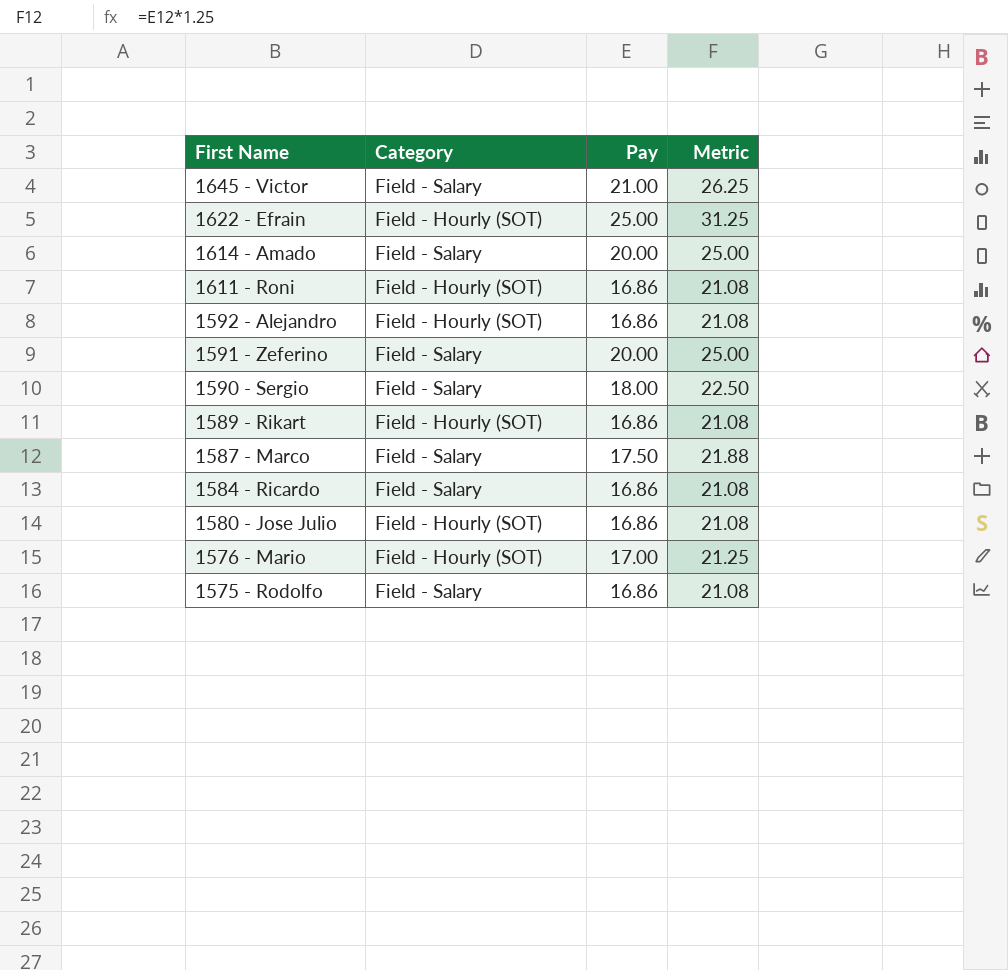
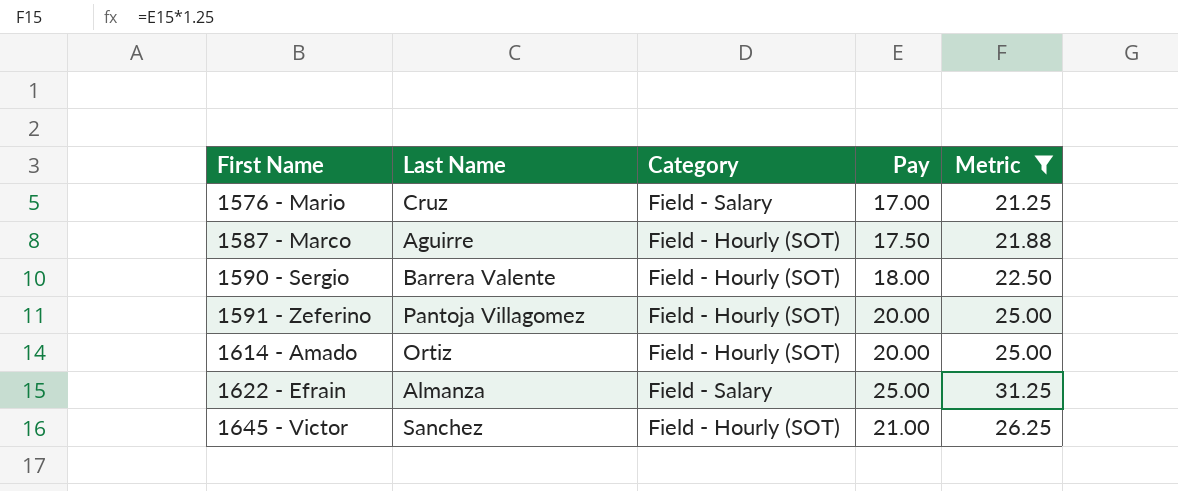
filter: none -> Metric != 21.08
row order: First Name descending -> First Name ascending
column Last Name | position: none -> 2
1576 - Mario | Category: Field - Hourly (SOT) -> Field - Salary
1587 - Marco | Category: Field - Salary -> Field - Hourly (SOT)
1590 - Sergio | Category: Field - Salary -> Field - Hourly (SOT)
1591 - Zeferino | Category: Field - Salary -> Field - Hourly (SOT)
1614 - Amado | Category: Field - Salary -> Field - Hourly (SOT)
1622 - Efrain | Category: Field - Hourly (SOT) -> Field - Salary
1645 - Victor | Category: Field - Salary -> Field - Hourly (SOT)

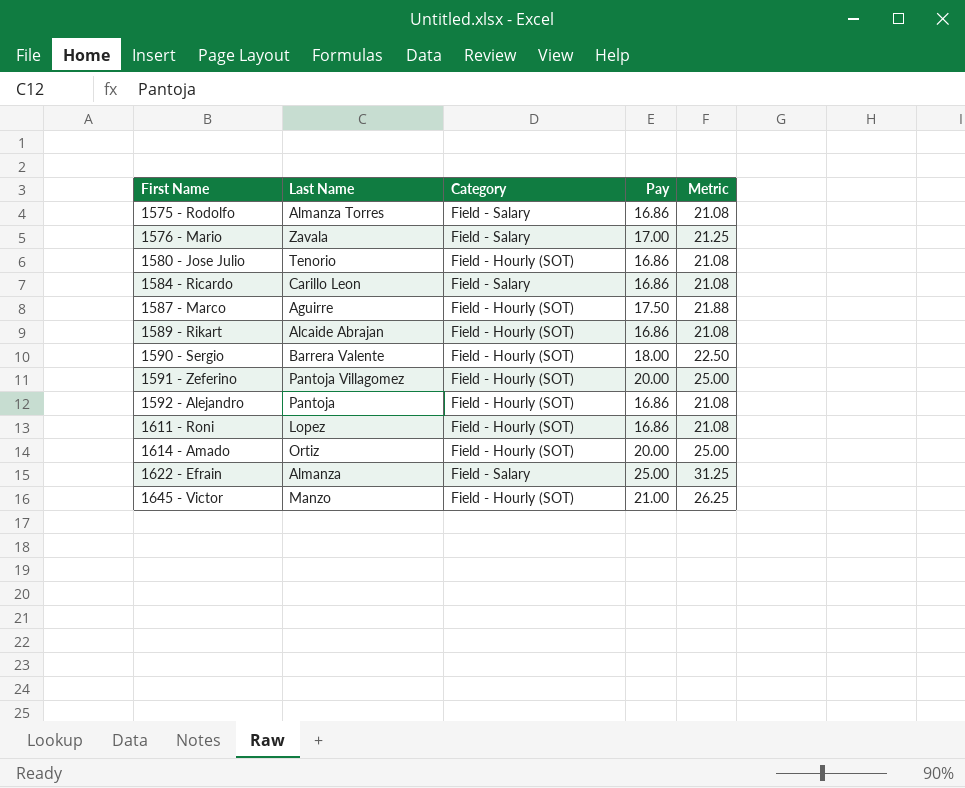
filter: Metric != 21.08 -> none
1576 - Mario | Last Name: Cruz -> Zavala
1645 - Victor | Last Name: Sanchez -> Manzo

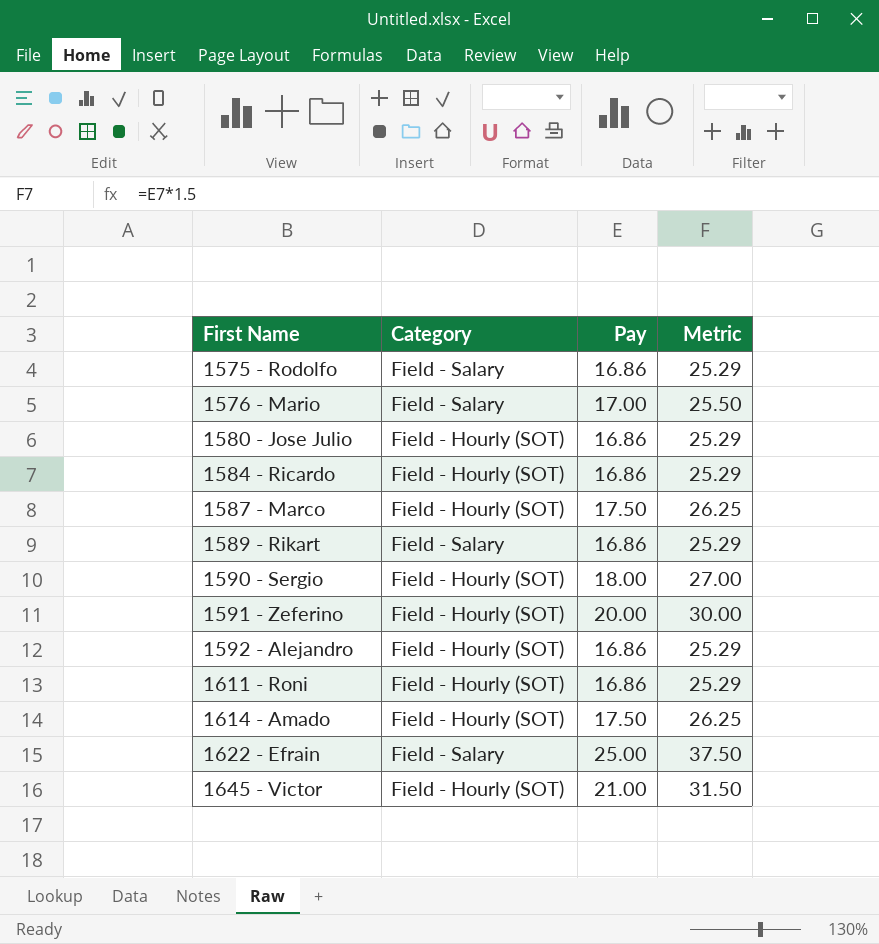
column Last Name | position: 2 -> none
column Metric | formula: [Pay] * 1.25 -> [Pay] * 1.5
1584 - Ricardo | Category: Field - Salary -> Field - Hourly (SOT)
1589 - Rikart | Category: Field - Hourly (SOT) -> Field - Salary
1614 - Amado | Pay: 20.00 -> 17.50

